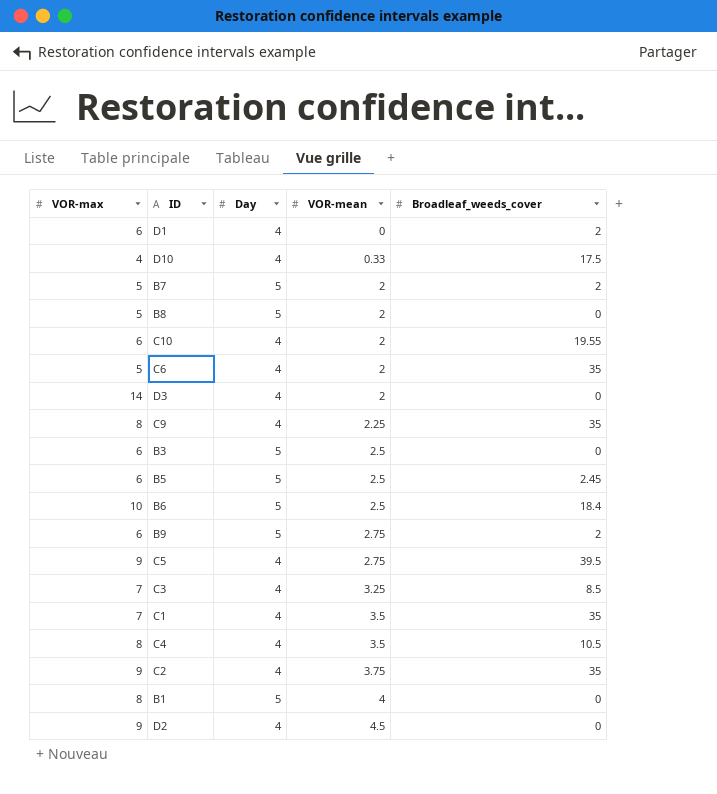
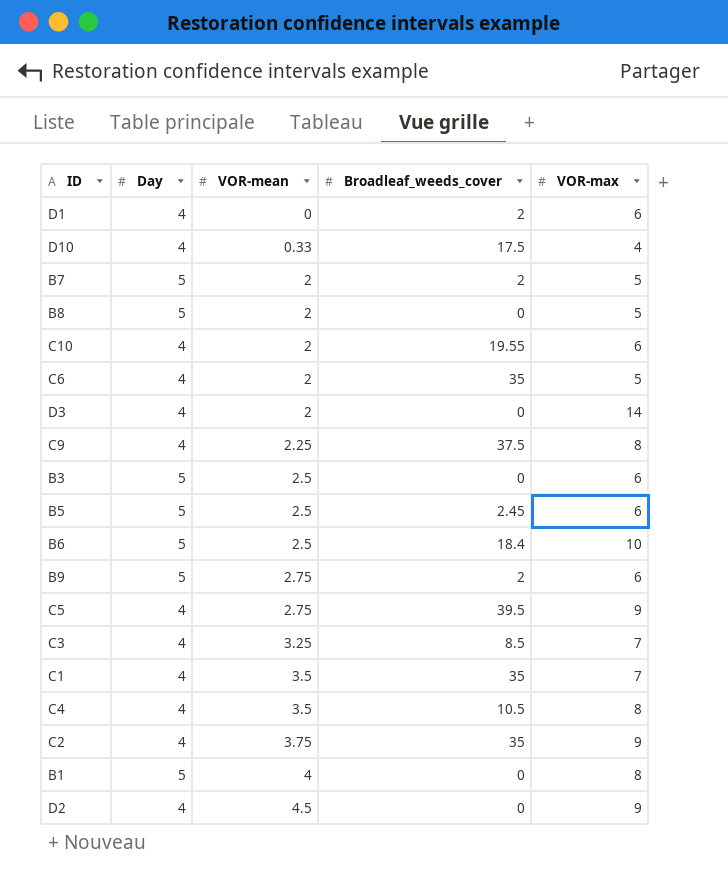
column VOR-max | position: 1 -> 5
C9 | Broadleaf_weeds_cover: 35 -> 37.5

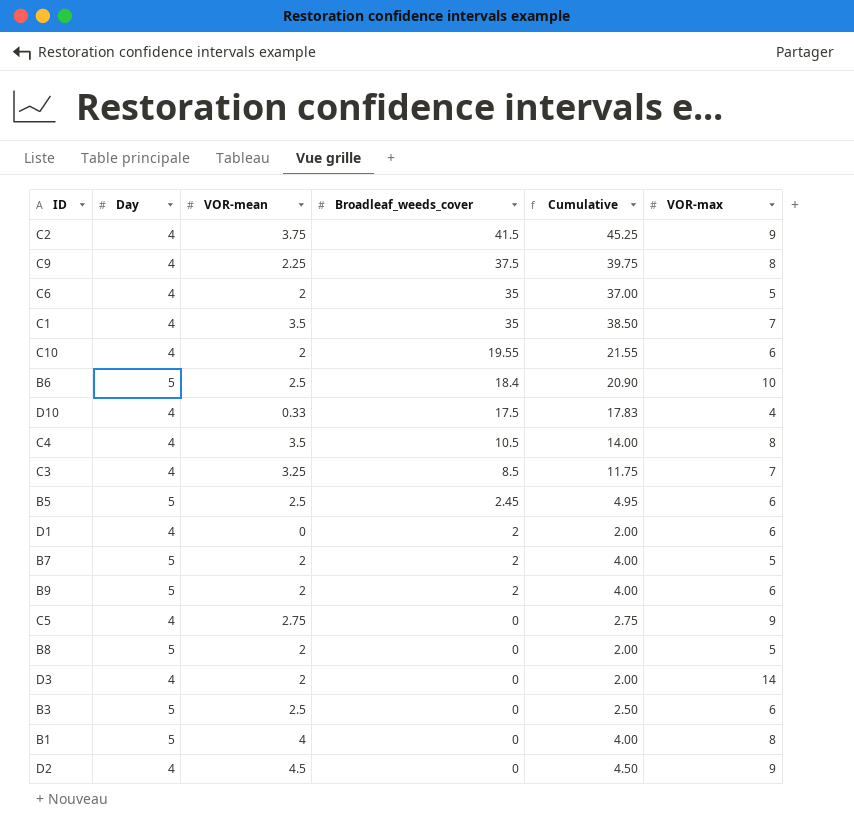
row order: VOR-mean ascending -> Broadleaf_weeds_cover descending
column Cumulative | formula: none -> [VOR-mean] + [Broadleaf_weeds_cover]
C2 | Broadleaf_weeds_cover: 35 -> 41.5
B9 | VOR-mean: 2.75 -> 2
C5 | Broadleaf_weeds_cover: 39.5 -> 0

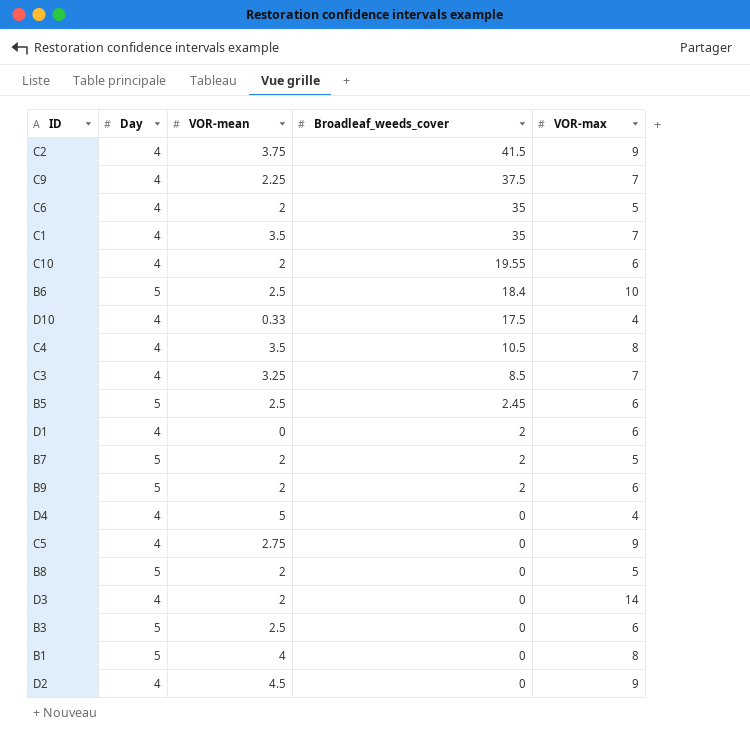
column Cumulative | formula: [VOR-mean] + [Broadleaf_weeds_cover] -> none
C9 | VOR-max: 8 -> 7
row D4: none -> 4 | 5 | 0 | 4

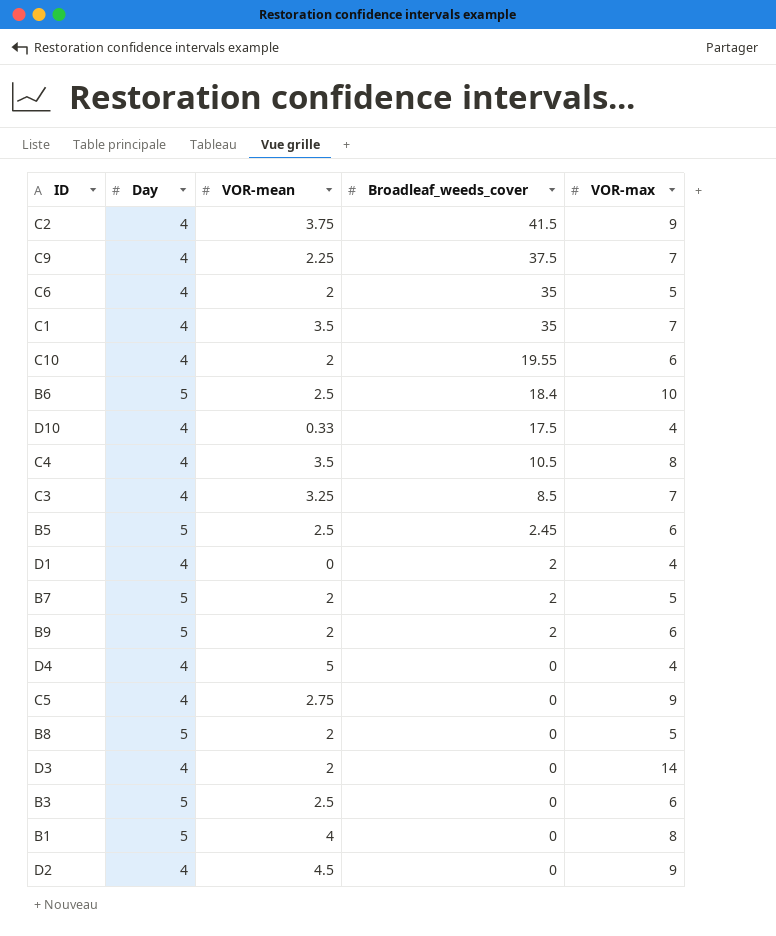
D1 | VOR-max: 6 -> 4

